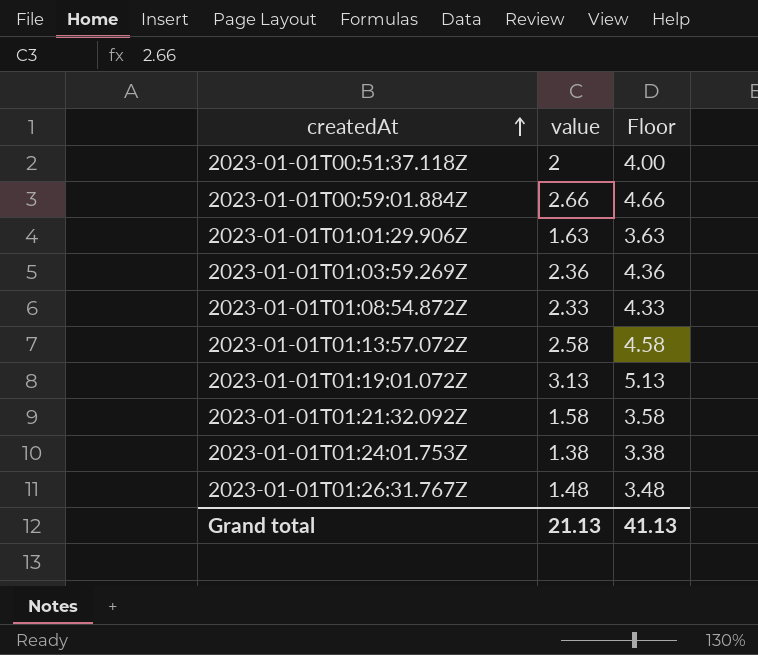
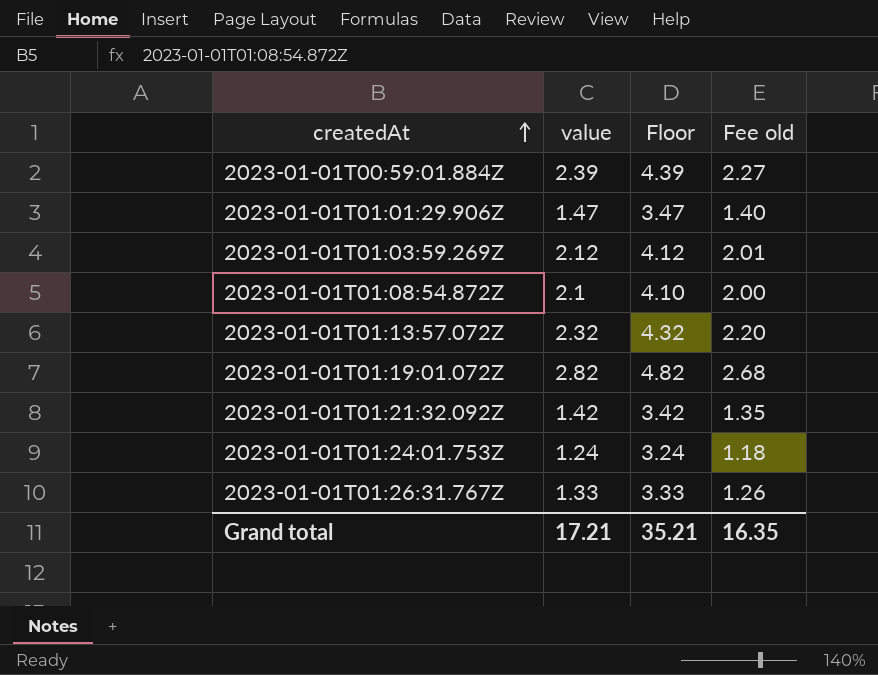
column Fee old | formula: none -> [value] * 0.95
row 2023-01-01T00:51:37.118Z: 2 | 4.00 -> none
2023-01-01T00:59:01.884Z | value: 2.66 -> 2.39
2023-01-01T00:59:01.884Z | Floor: 4.66 -> 4.39
2023-01-01T01:01:29.906Z | value: 1.63 -> 1.47
2023-01-01T01:01:29.906Z | Floor: 3.63 -> 3.47
2023-01-01T01:03:59.269Z | value: 2.36 -> 2.12
2023-01-01T01:03:59.269Z | Floor: 4.36 -> 4.12
2023-01-01T01:08:54.872Z | value: 2.33 -> 2.1
2023-01-01T01:08:54.872Z | Floor: 4.33 -> 4.10
2023-01-01T01:13:57.072Z | value: 2.58 -> 2.32
2023-01-01T01:13:57.072Z | Floor: 4.58 -> 4.32
2023-01-01T01:19:01.072Z | value: 3.13 -> 2.82
2023-01-01T01:19:01.072Z | Floor: 5.13 -> 4.82
2023-01-01T01:21:32.092Z | value: 1.58 -> 1.42
2023-01-01T01:21:32.092Z | Floor: 3.58 -> 3.42
2023-01-01T01:24:01.753Z | value: 1.38 -> 1.24
2023-01-01T01:24:01.753Z | Floor: 3.38 -> 3.24
2023-01-01T01:26:31.767Z | value: 1.48 -> 1.33
2023-01-01T01:26:31.767Z | Floor: 3.48 -> 3.33
Grand total | value: 21.13 -> 17.21
Grand total | Floor: 41.13 -> 35.21

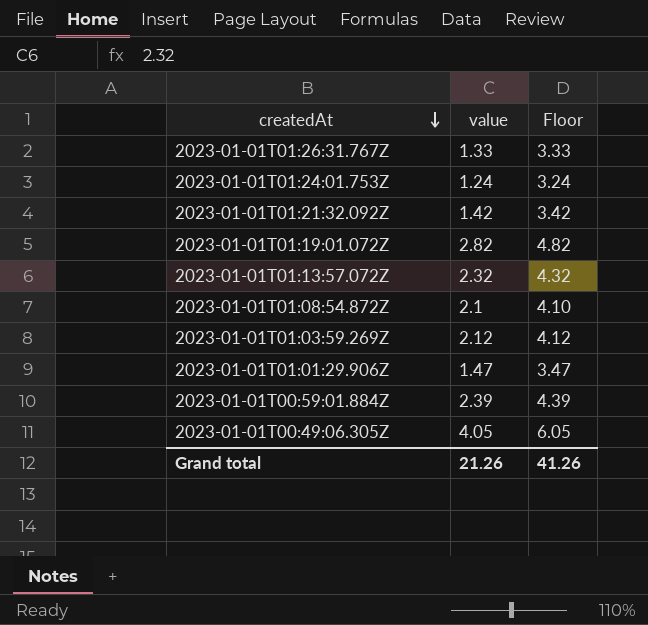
row order: createdAt ascending -> createdAt descending
column Fee old | formula: [value] * 0.95 -> none
row 2023-01-01T00:49:06.305Z: none -> 4.05 | 6.05
Grand total | value: 17.21 -> 21.26
Grand total | Floor: 35.21 -> 41.26

